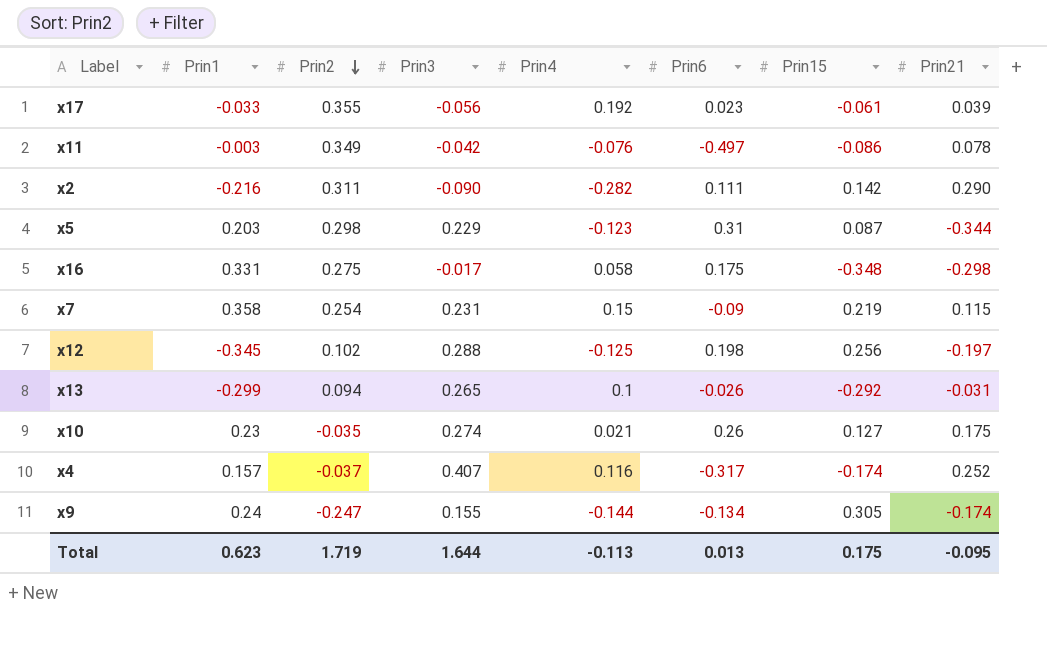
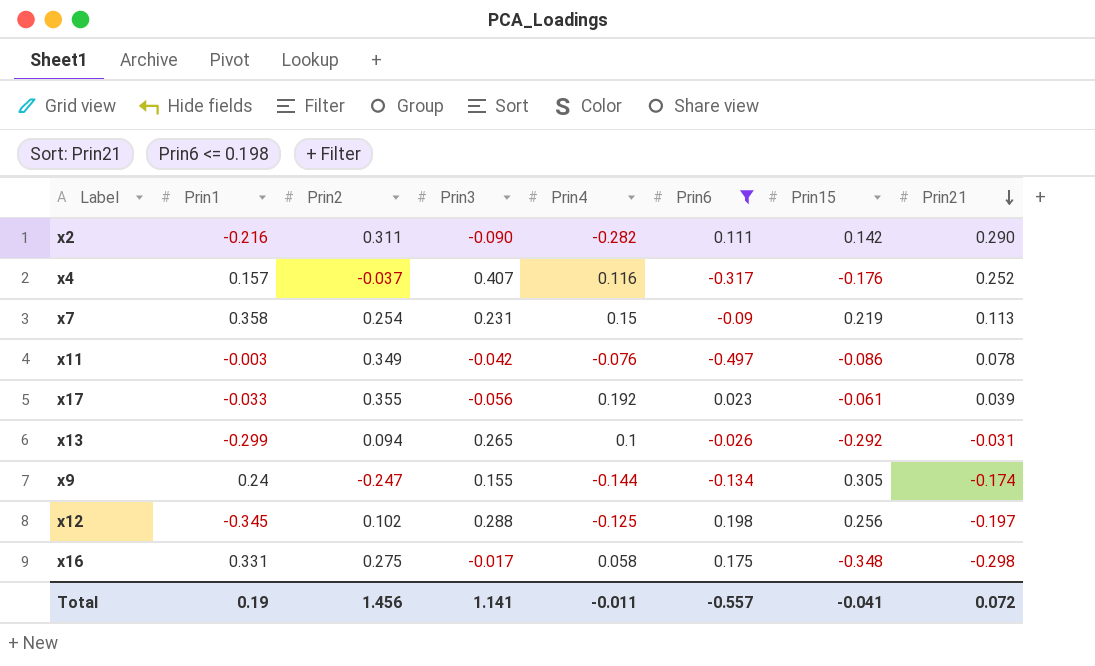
filter: none -> Prin6 <= 0.198
row order: Prin2 descending -> Prin21 descending
x4 | Prin15: -0.174 -> -0.176
x7 | Prin21: 0.115 -> 0.113
Total | Prin1: 0.623 -> 0.19
Total | Prin2: 1.719 -> 1.456
Total | Prin3: 1.644 -> 1.141
Total | Prin4: -0.113 -> -0.011
Total | Prin6: 0.013 -> -0.557
Total | Prin15: 0.175 -> -0.041
Total | Prin21: -0.095 -> 0.072

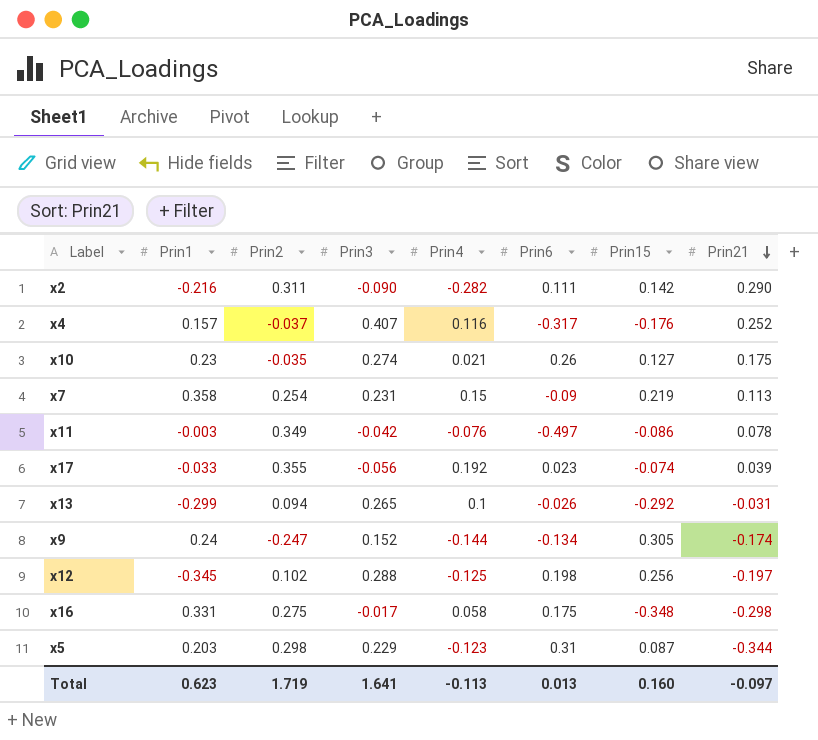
filter: Prin6 <= 0.198 -> none
x17 | Prin15: -0.061 -> -0.074
x9 | Prin3: 0.155 -> 0.152
Total | Prin1: 0.19 -> 0.623
Total | Prin2: 1.456 -> 1.719
Total | Prin3: 1.141 -> 1.641
Total | Prin4: -0.011 -> -0.113
Total | Prin6: -0.557 -> 0.013
Total | Prin15: -0.041 -> 0.160
Total | Prin21: 0.072 -> -0.097

